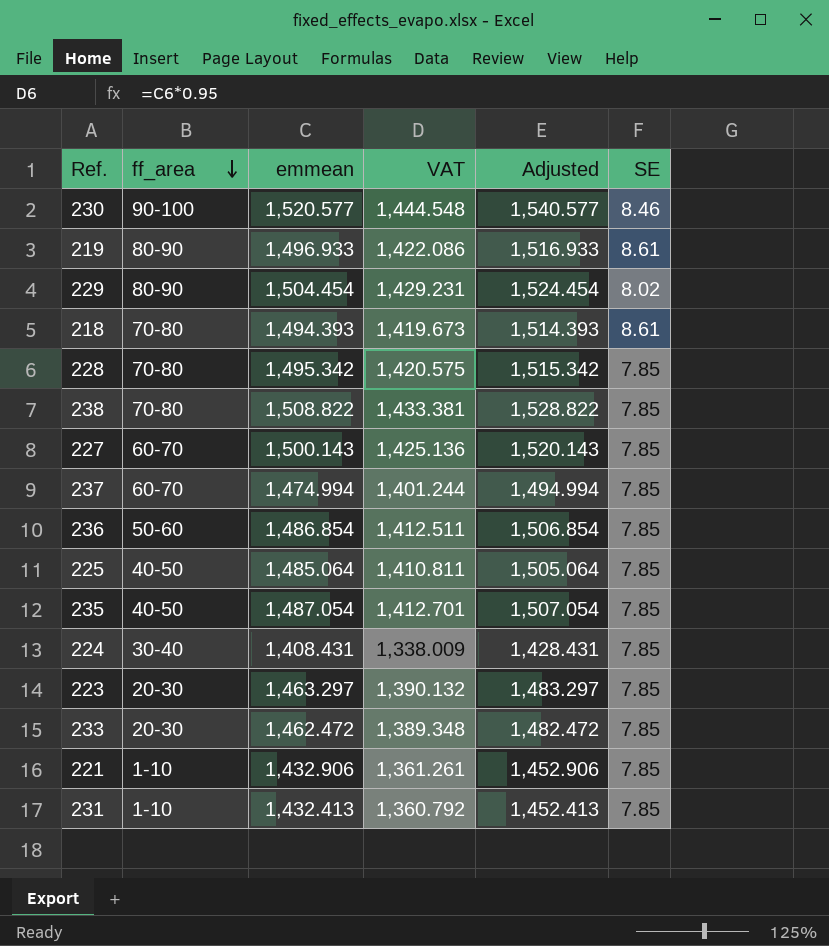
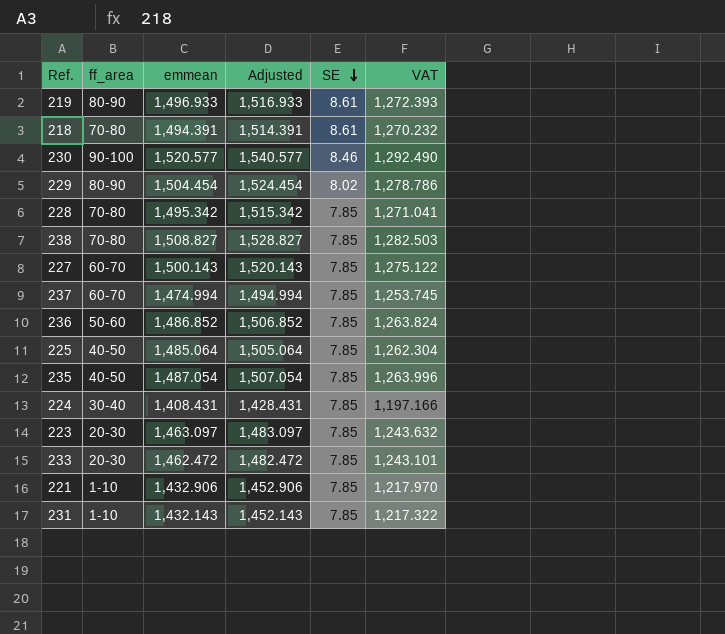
row order: ff_area descending -> SE descending
column VAT | formula: [emmean] * 0.95 -> [emmean] * 0.85
column VAT | position: 4 -> 6
218 | emmean: 1,494.393 -> 1,494.391
218 | Adjusted: 1,514.393 -> 1,514.391
238 | emmean: 1,508.822 -> 1,508.827
238 | Adjusted: 1,528.822 -> 1,528.827
236 | emmean: 1,486.854 -> 1,486.852
236 | Adjusted: 1,506.854 -> 1,506.852
223 | emmean: 1,463.297 -> 1,463.097
223 | Adjusted: 1,483.297 -> 1,483.097
231 | emmean: 1,432.413 -> 1,432.143
231 | Adjusted: 1,452.413 -> 1,452.143

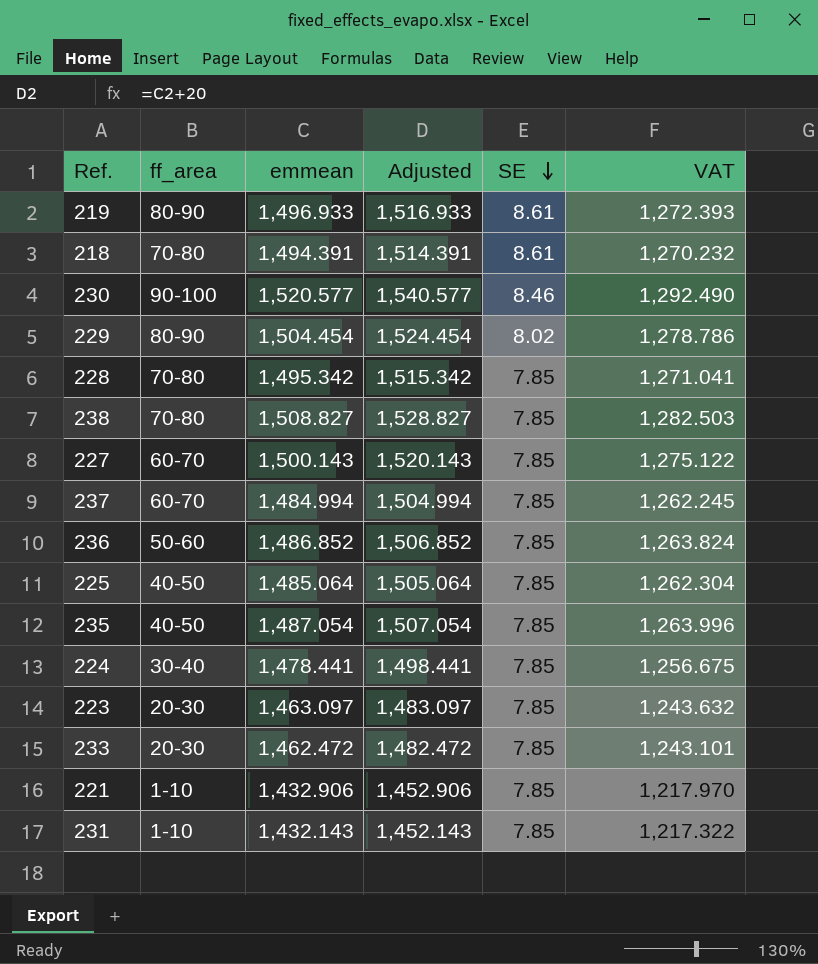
237 | emmean: 1,474.994 -> 1,484.994
237 | Adjusted: 1,494.994 -> 1,504.994
237 | VAT: 1,253.745 -> 1,262.245
224 | emmean: 1,408.431 -> 1,478.441
224 | Adjusted: 1,428.431 -> 1,498.441
224 | VAT: 1,197.166 -> 1,256.675

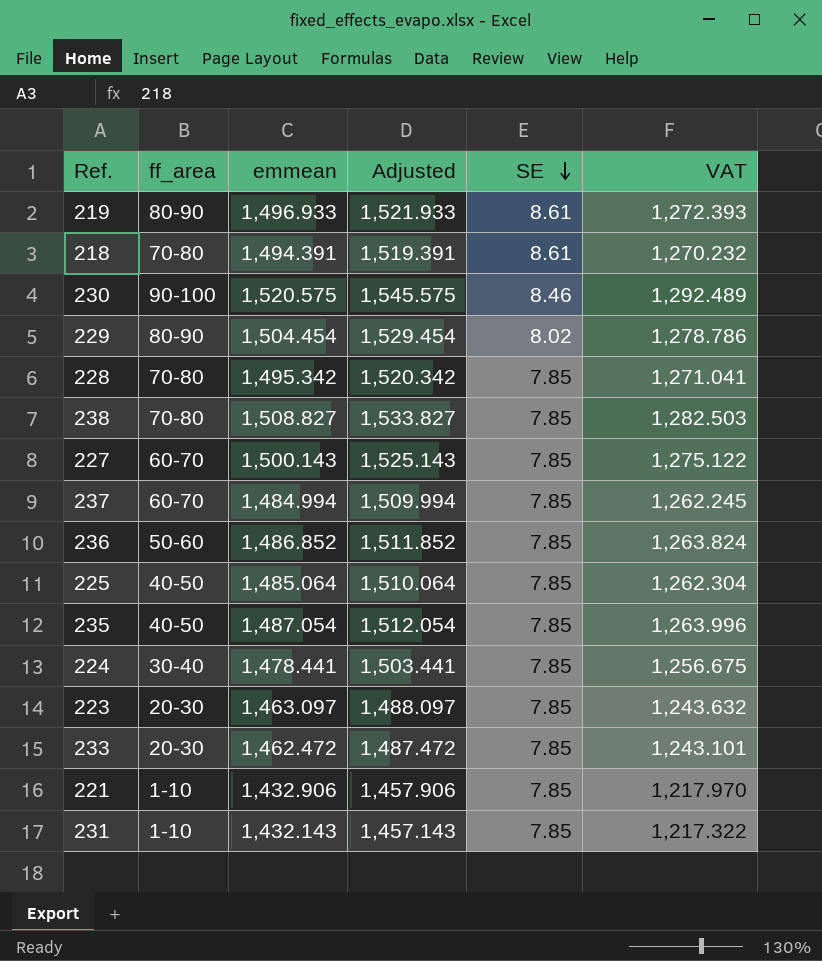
column Adjusted | formula: [emmean] + 20 -> [emmean] + 25
230 | emmean: 1,520.577 -> 1,520.575
230 | VAT: 1,292.490 -> 1,292.489

